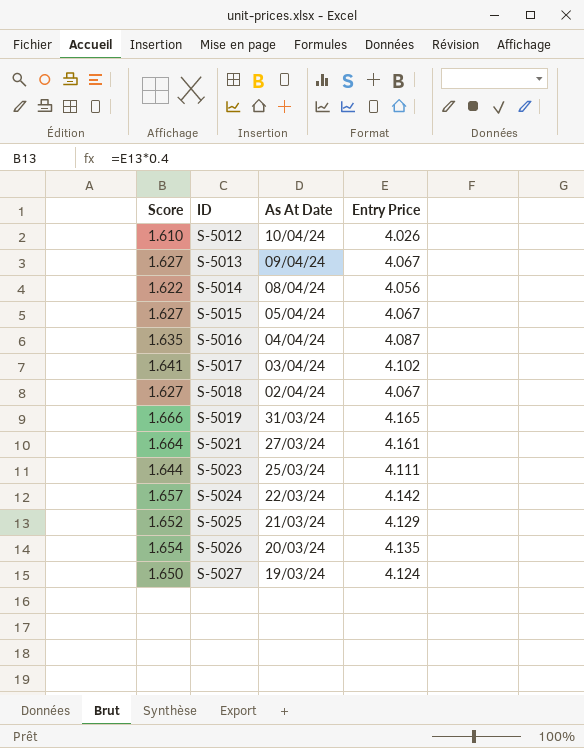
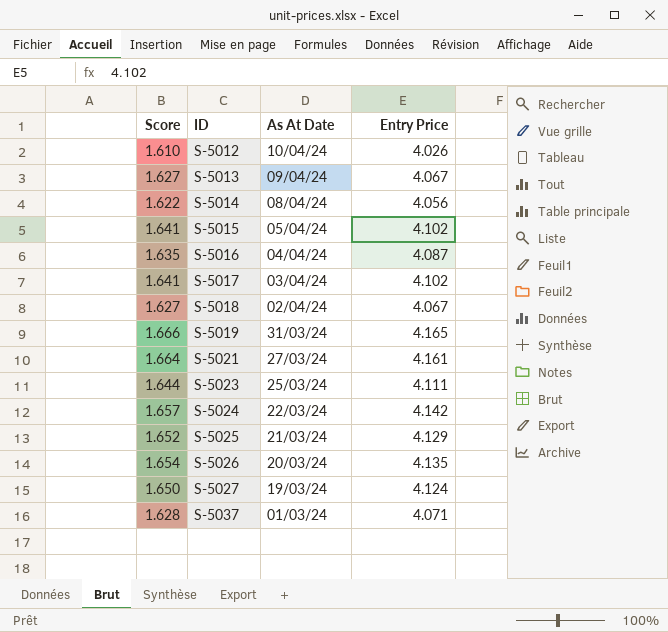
S-5015 | Score: 1.627 -> 1.641
S-5015 | Entry Price: 4.067 -> 4.102
row S-5037: none -> 1.628 | 01/03/24 | 4.071

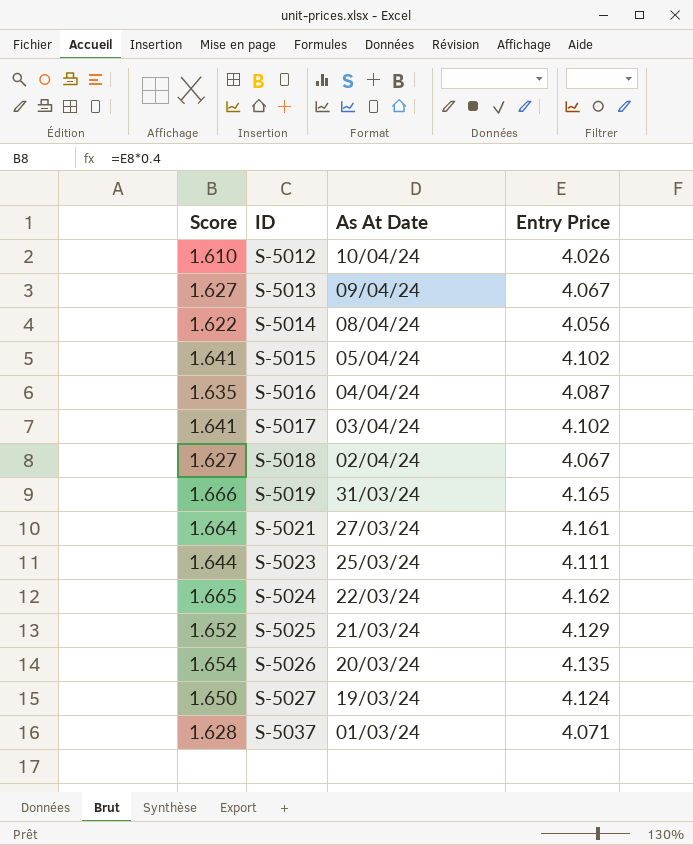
S-5024 | Score: 1.657 -> 1.665
S-5024 | Entry Price: 4.142 -> 4.162

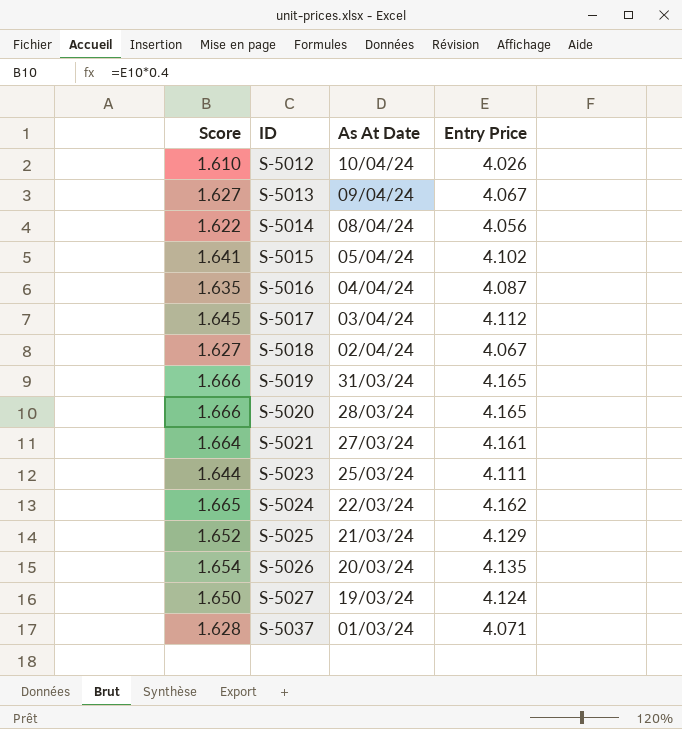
S-5017 | Score: 1.641 -> 1.645
S-5017 | Entry Price: 4.102 -> 4.112
row S-5020: none -> 1.666 | 28/03/24 | 4.165

